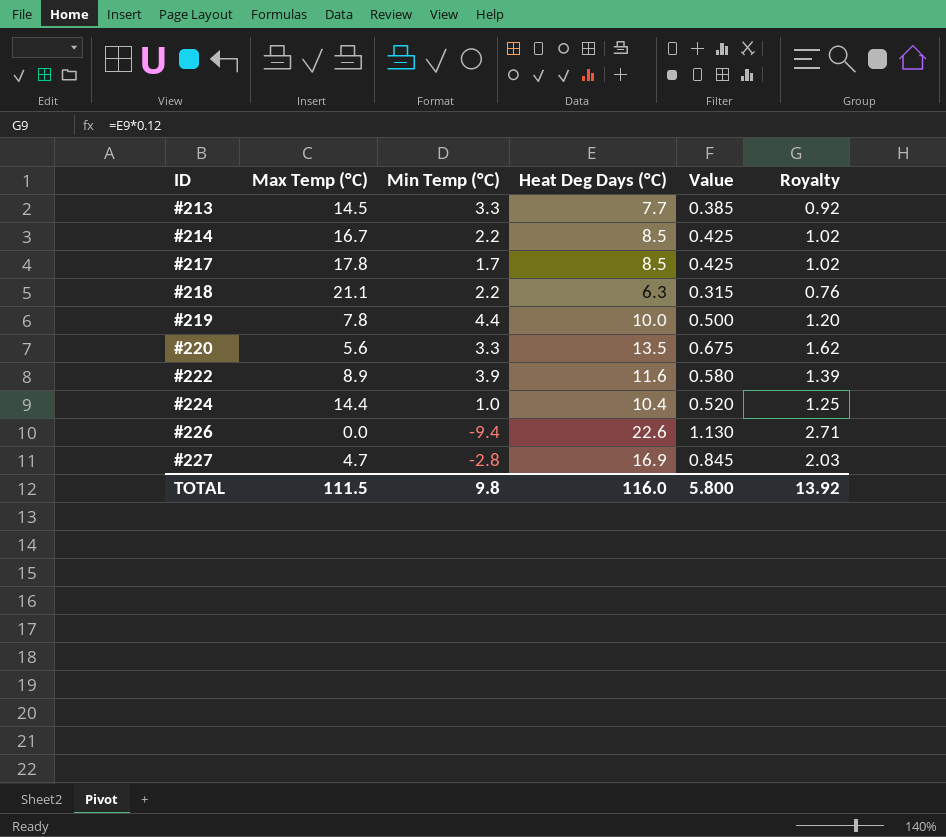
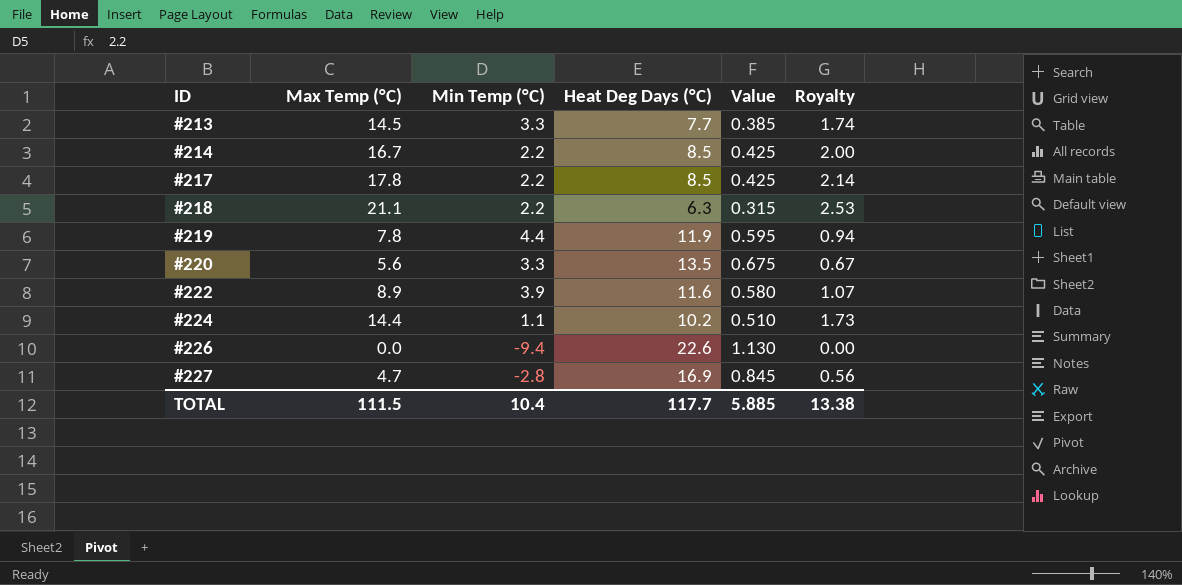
column Royalty | formula: [Heat Deg Days (°C)] * 0.12 -> [Max Temp (°C)] * 0.12
#217 | Min Temp (°C): 1.7 -> 2.2
#219 | Heat Deg Days (°C): 10.0 -> 11.9
#219 | Value: 0.500 -> 0.595
#224 | Min Temp (°C): 1.0 -> 1.1
#224 | Heat Deg Days (°C): 10.4 -> 10.2
#224 | Value: 0.520 -> 0.510
TOTAL | Min Temp (°C): 9.8 -> 10.4
TOTAL | Heat Deg Days (°C): 116.0 -> 117.7
TOTAL | Value: 5.800 -> 5.885
TOTAL | Royalty: 13.92 -> 13.38

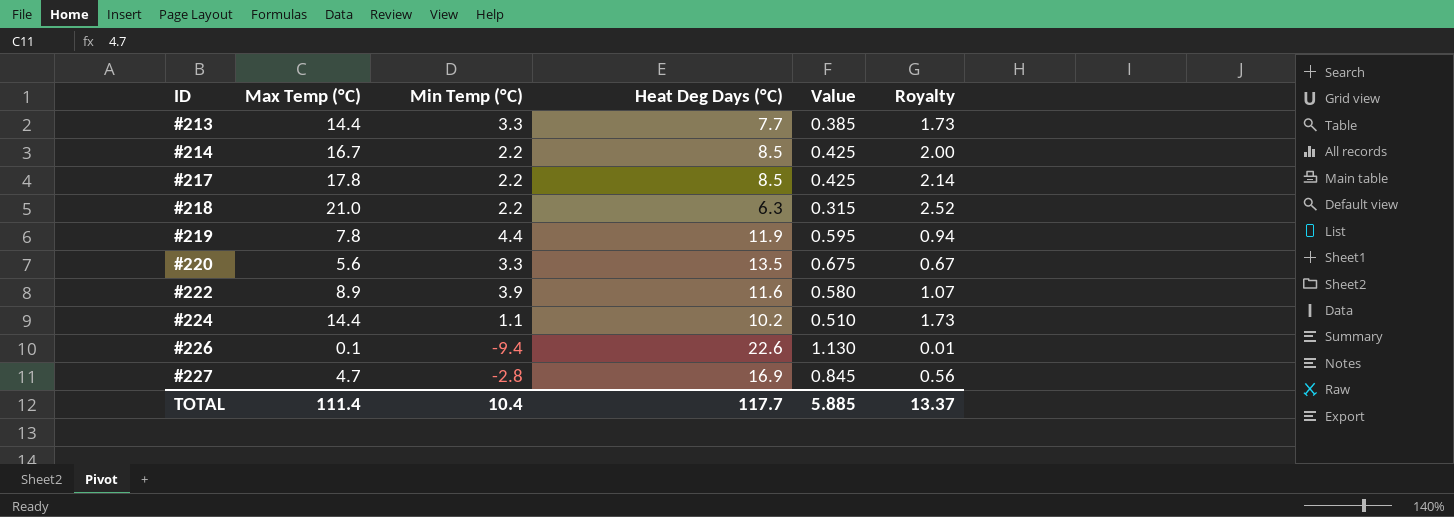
#213 | Max Temp (°C): 14.5 -> 14.4
#213 | Royalty: 1.74 -> 1.73
#218 | Max Temp (°C): 21.1 -> 21.0
#218 | Royalty: 2.53 -> 2.52
#226 | Max Temp (°C): 0.0 -> 0.1
#226 | Royalty: 0.00 -> 0.01
TOTAL | Max Temp (°C): 111.5 -> 111.4
TOTAL | Royalty: 13.38 -> 13.37

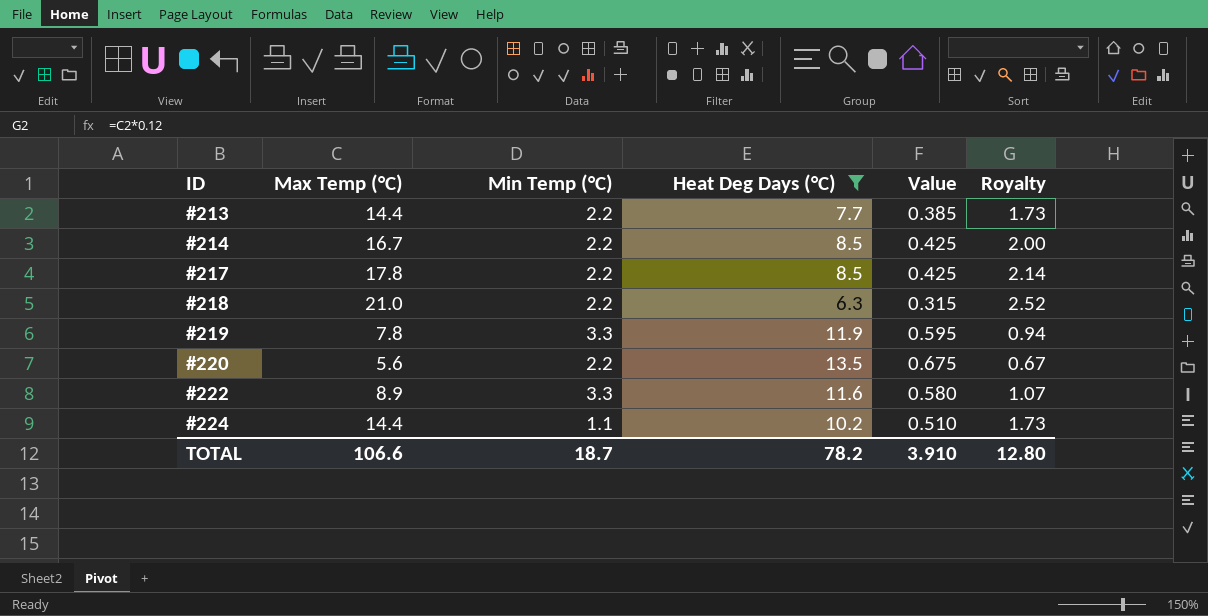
filter: none -> Heat Deg Days (°C) <= 13.5
#213 | Min Temp (°C): 3.3 -> 2.2
#219 | Min Temp (°C): 4.4 -> 3.3
#220 | Min Temp (°C): 3.3 -> 2.2
#222 | Min Temp (°C): 3.9 -> 3.3
TOTAL | Max Temp (°C): 111.4 -> 106.6
TOTAL | Min Temp (°C): 10.4 -> 18.7
TOTAL | Heat Deg Days (°C): 117.7 -> 78.2
TOTAL | Value: 5.885 -> 3.910
TOTAL | Royalty: 13.37 -> 12.80

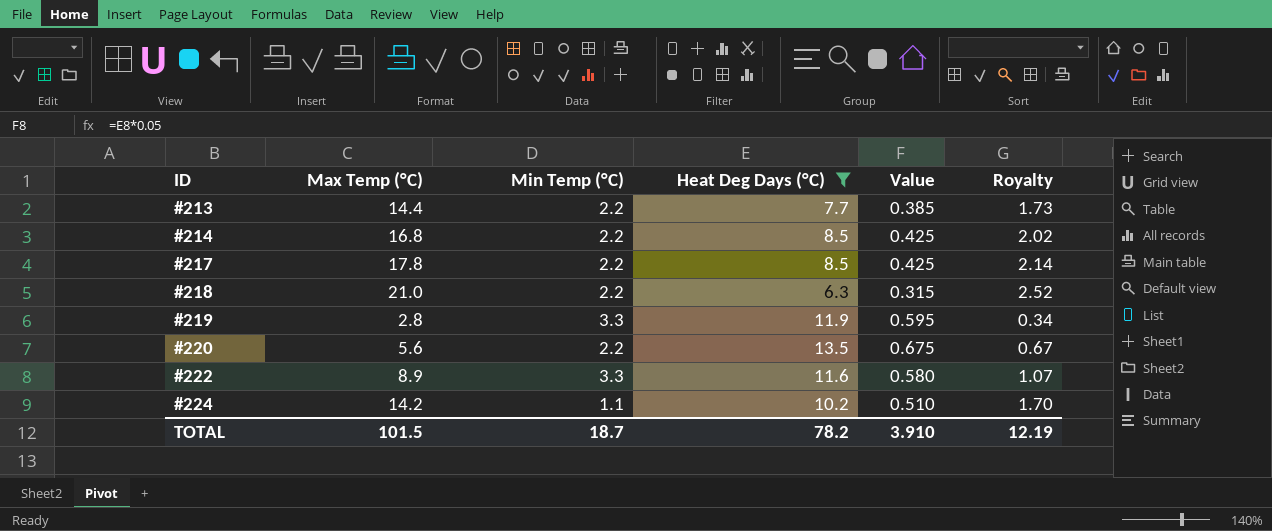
#214 | Max Temp (°C): 16.7 -> 16.8
#214 | Royalty: 2.00 -> 2.02
#219 | Max Temp (°C): 7.8 -> 2.8
#219 | Royalty: 0.94 -> 0.34
#224 | Max Temp (°C): 14.4 -> 14.2
#224 | Royalty: 1.73 -> 1.70
TOTAL | Max Temp (°C): 106.6 -> 101.5
TOTAL | Royalty: 12.80 -> 12.19

